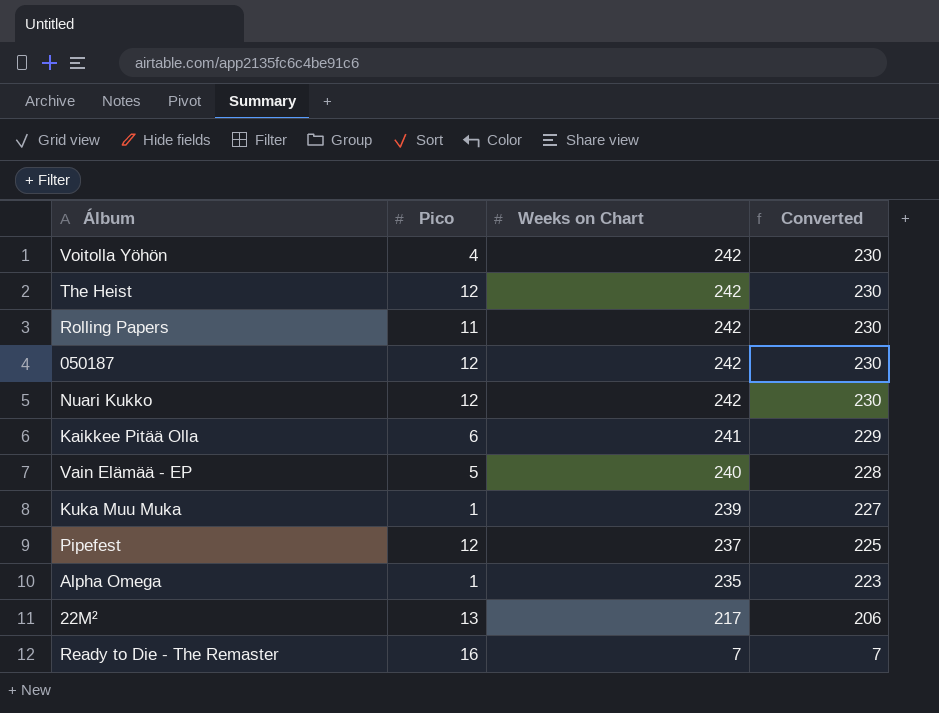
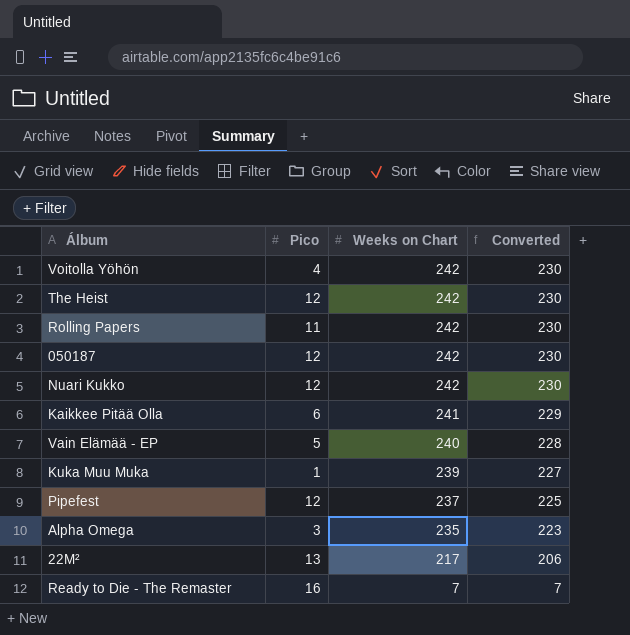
Alpha Omega | Pico: 1 -> 3

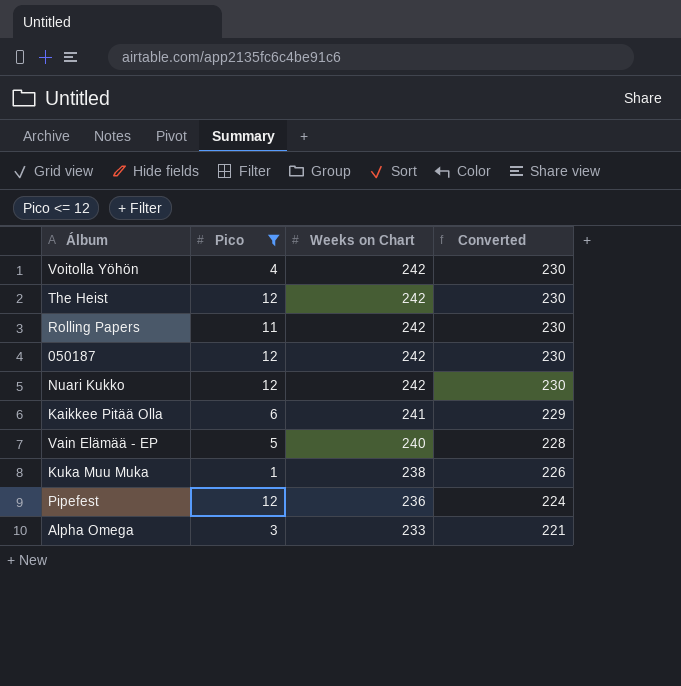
filter: none -> Pico <= 12
Kuka Muu Muka | Weeks on Chart: 239 -> 238
Kuka Muu Muka | Converted: 227 -> 226
Pipefest | Weeks on Chart: 237 -> 236
Pipefest | Converted: 225 -> 224
Alpha Omega | Weeks on Chart: 235 -> 233
Alpha Omega | Converted: 223 -> 221

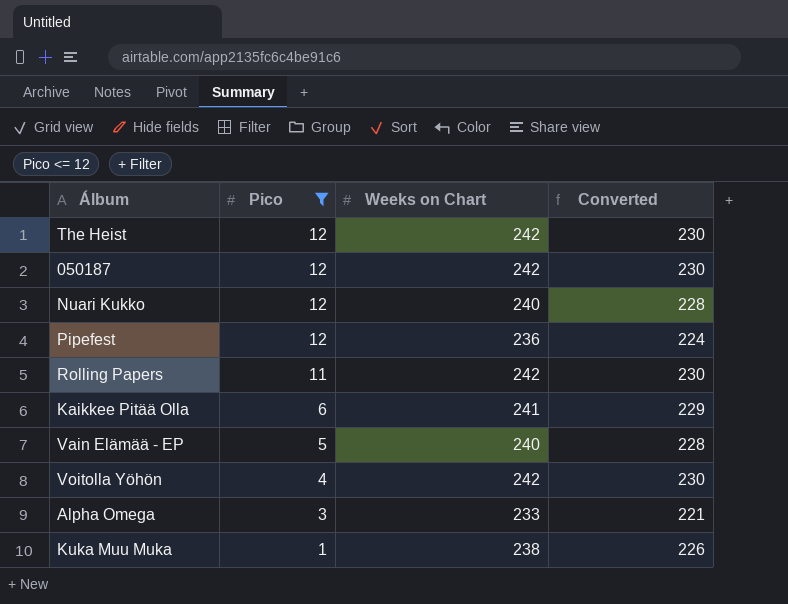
row order: Weeks on Chart descending -> Pico descending
Nuari Kukko | Weeks on Chart: 242 -> 240
Nuari Kukko | Converted: 230 -> 228

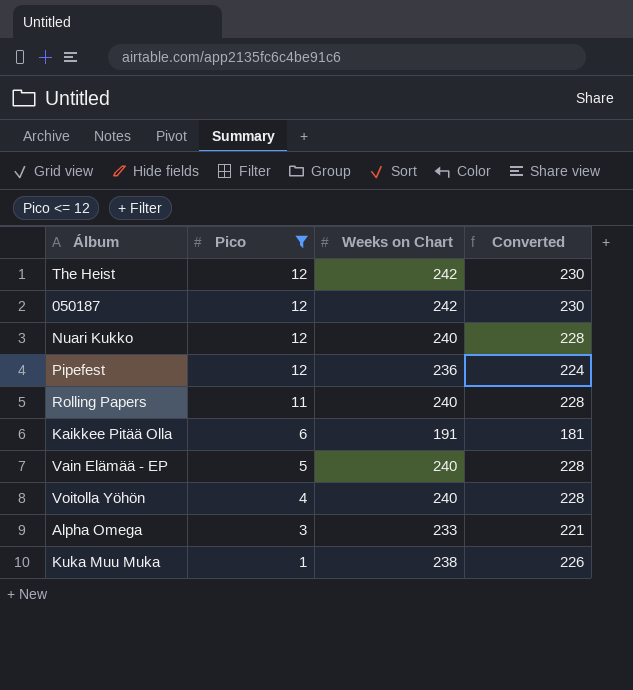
Rolling Papers | Weeks on Chart: 242 -> 240
Rolling Papers | Converted: 230 -> 228
Kaikkee Pitää Olla | Weeks on Chart: 241 -> 191
Kaikkee Pitää Olla | Converted: 229 -> 181
Voitolla Yöhön | Weeks on Chart: 242 -> 240
Voitolla Yöhön | Converted: 230 -> 228

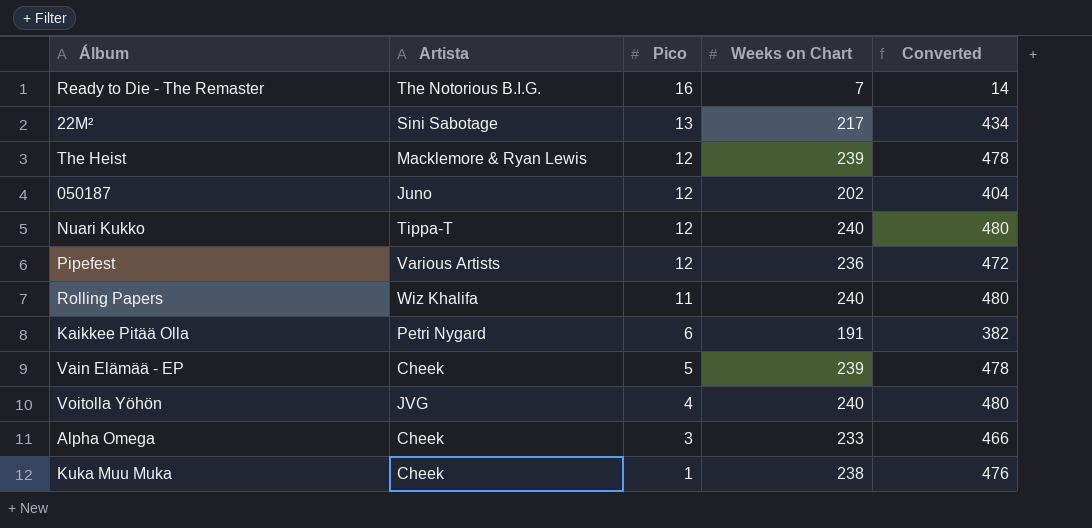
filter: Pico <= 12 -> none
column Artista | position: none -> 2
column Converted | formula: [Weeks on Chart] * 0.95 -> [Weeks on Chart] * 2
The Heist | Weeks on Chart: 242 -> 239
050187 | Weeks on Chart: 242 -> 202
Vain Elämää - EP | Weeks on Chart: 240 -> 239

